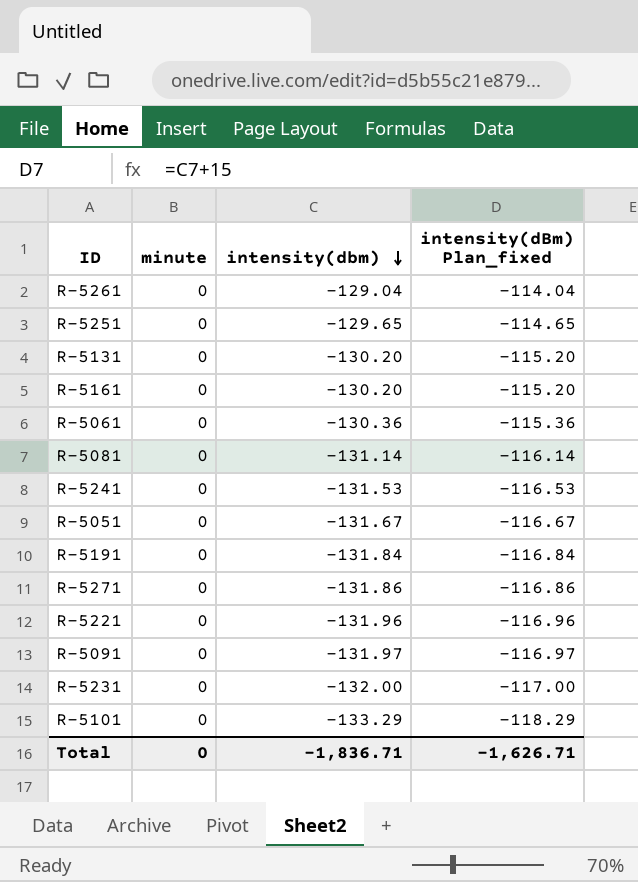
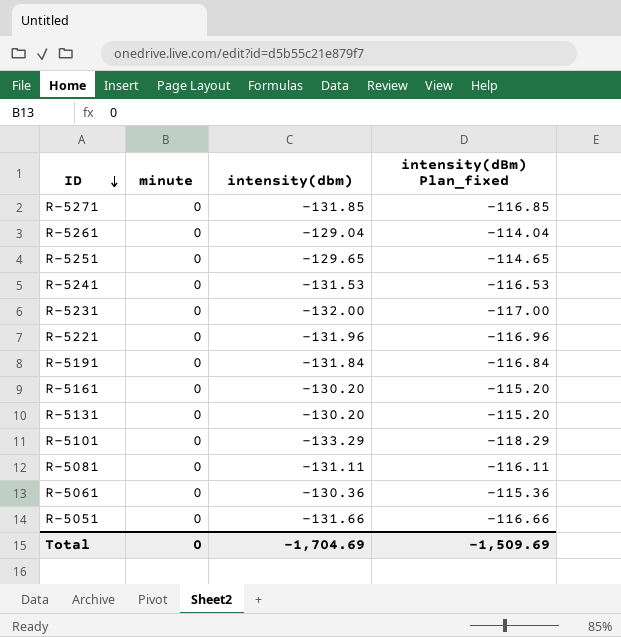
row order: intensity(dbm) descending -> ID descending
row R-5091: 0 | -131.97 | -116.97 -> none
R-5271 | intensity(dbm): -131.86 -> -131.85
R-5271 | intensity(dBm) Plan_fixed: -116.86 -> -116.85
R-5081 | intensity(dbm): -131.14 -> -131.11
R-5081 | intensity(dBm) Plan_fixed: -116.14 -> -116.11
R-5051 | intensity(dbm): -131.67 -> -131.66
R-5051 | intensity(dBm) Plan_fixed: -116.67 -> -116.66
Total | intensity(dbm): -1,836.71 -> -1,704.69
Total | intensity(dBm) Plan_fixed: -1,626.71 -> -1,509.69

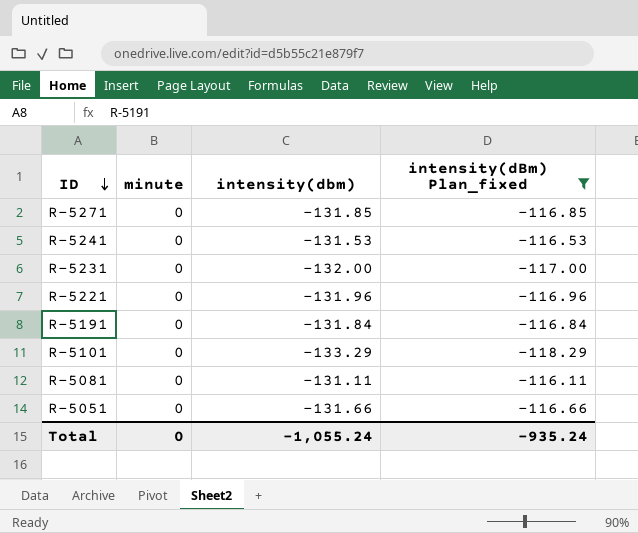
filter: none -> intensity(dBm) Plan_fixed <= -116.11
Total | intensity(dbm): -1,704.69 -> -1,055.24
Total | intensity(dBm) Plan_fixed: -1,509.69 -> -935.24

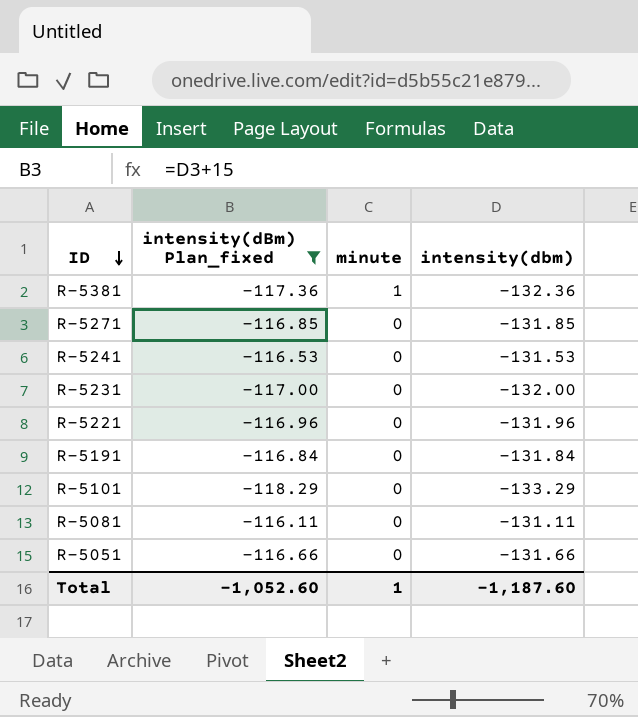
column intensity(dBm) Plan_fixed | position: 4 -> 2
row R-5381: none -> -117.36 | 1 | -132.36
Total | intensity(dBm) Plan_fixed: -935.24 -> -1,052.60
Total | minute: 0 -> 1
Total | intensity(dbm): -1,055.24 -> -1,187.60

